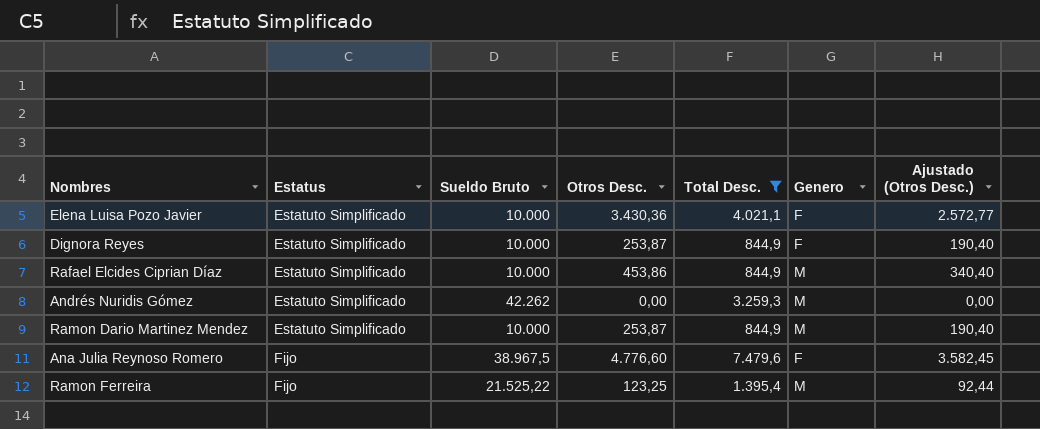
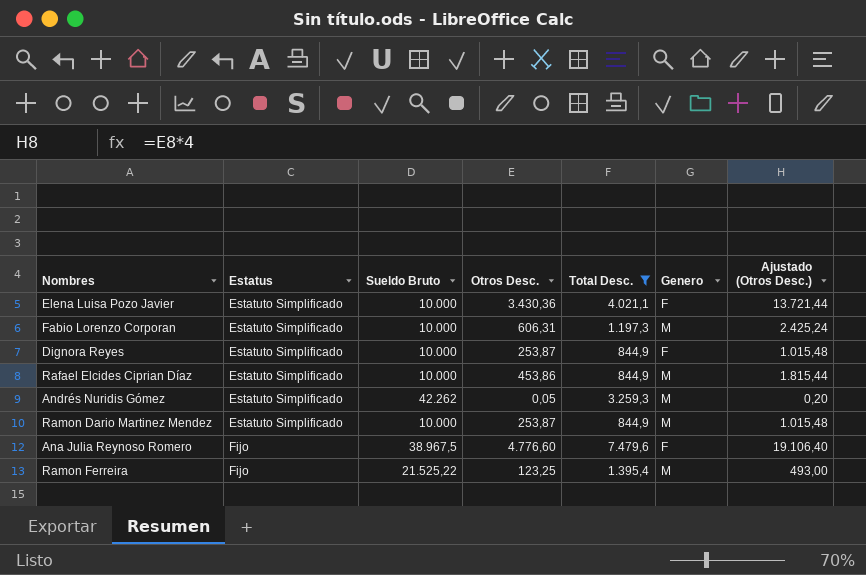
column Ajustado (Otros Desc.) | formula: [Otros Desc.] * 0,75 -> [Otros Desc.] * 4
row Fabio Lorenzo Corporan: none -> Estatuto Simplificado | 10.000 | 606,31 | 1.197,3 | M | 2.425,24
Andrés Nuridis Gómez | Otros Desc.: 0,00 -> 0,05

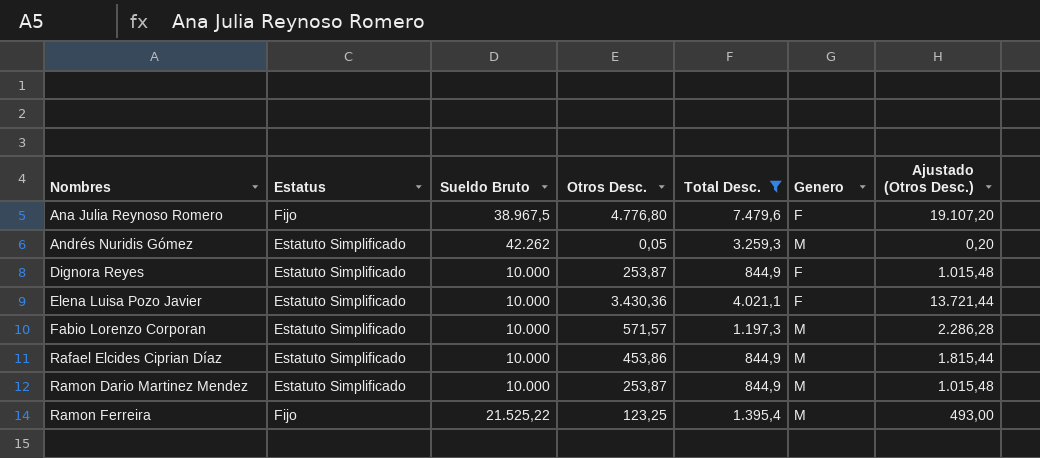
row order: Estatus ascending -> Nombres ascending
Ana Julia Reynoso Romero | Otros Desc.: 4.776,60 -> 4.776,80
Ana Julia Reynoso Romero | Ajustado (Otros Desc.): 19.106,40 -> 19.107,20
Fabio Lorenzo Corporan | Otros Desc.: 606,31 -> 571,57
Fabio Lorenzo Corporan | Ajustado (Otros Desc.): 2.425,24 -> 2.286,28

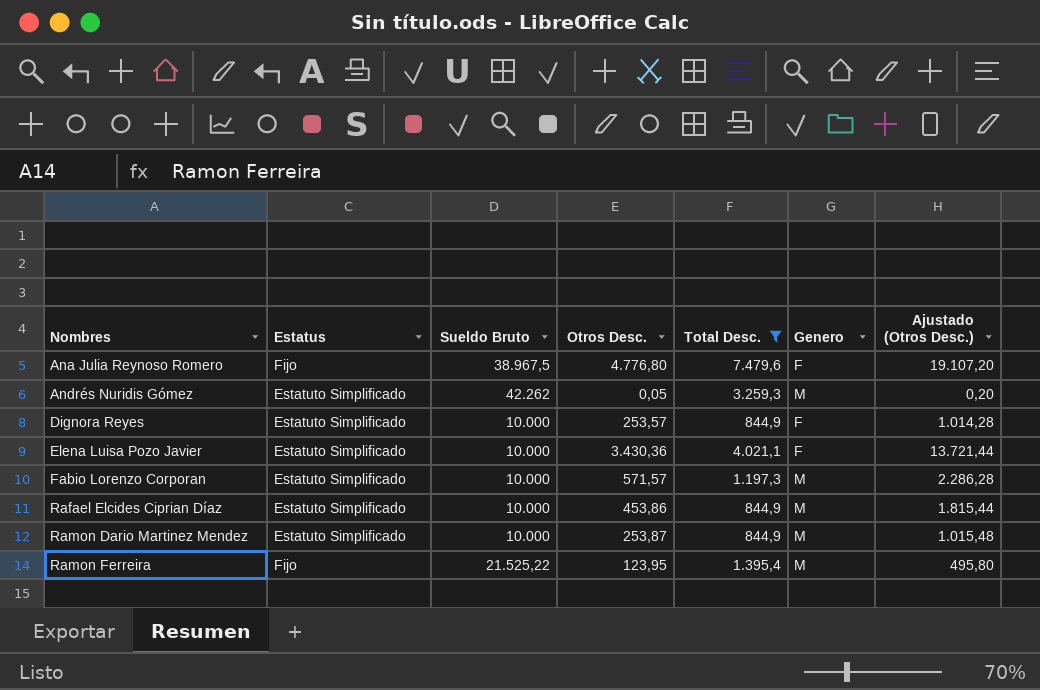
Dignora Reyes | Otros Desc.: 253,87 -> 253,57
Dignora Reyes | Ajustado (Otros Desc.): 1.015,48 -> 1.014,28
Ramon Ferreira | Otros Desc.: 123,25 -> 123,95
Ramon Ferreira | Ajustado (Otros Desc.): 493,00 -> 495,80

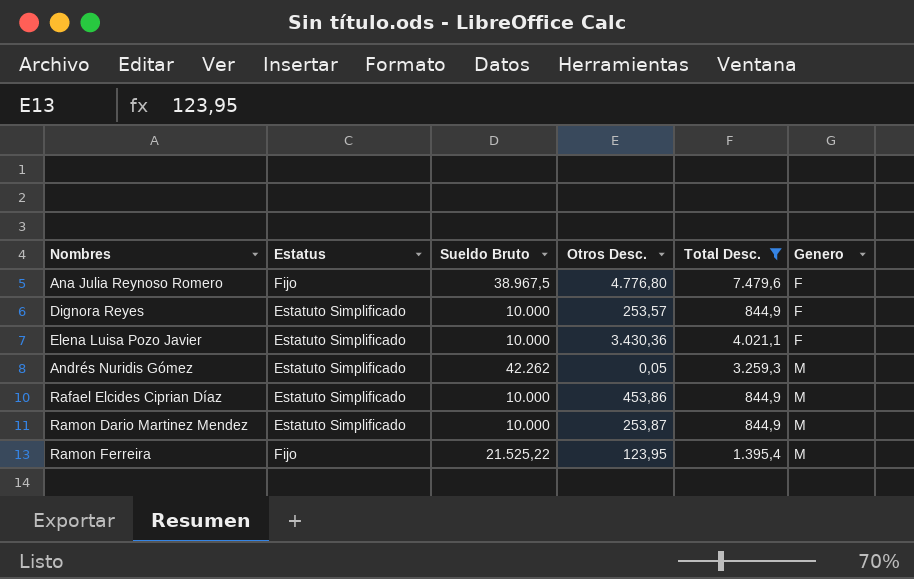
row order: Nombres ascending -> Genero ascending
column Ajustado (Otros Desc.) | formula: [Otros Desc.] * 4 -> none
row Fabio Lorenzo Corporan: Estatuto Simplificado | 10.000 | 571,57 | 1.197,3 | M | 2.286,28 -> none

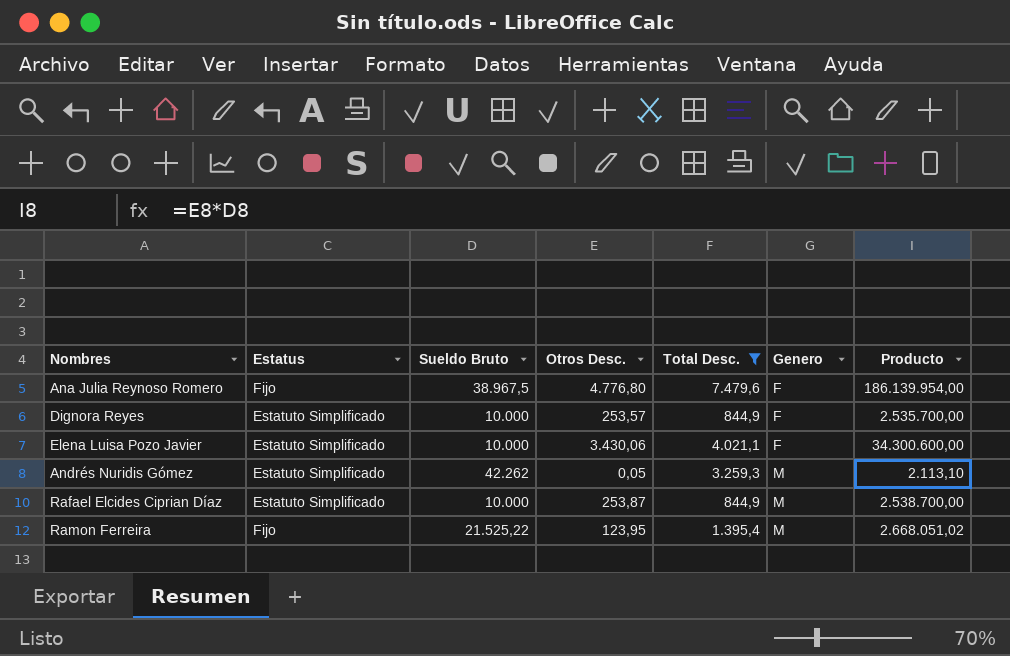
column Producto | formula: none -> [Sueldo Bruto] * [Otros Desc.]
row Ramon Dario Martinez Mendez: Estatuto Simplificado | 10.000 | 253,87 | 844,9 | M -> none
Elena Luisa Pozo Javier | Otros Desc.: 3.430,36 -> 3.430,06
Rafael Elcides Ciprian Díaz | Otros Desc.: 453,86 -> 253,87

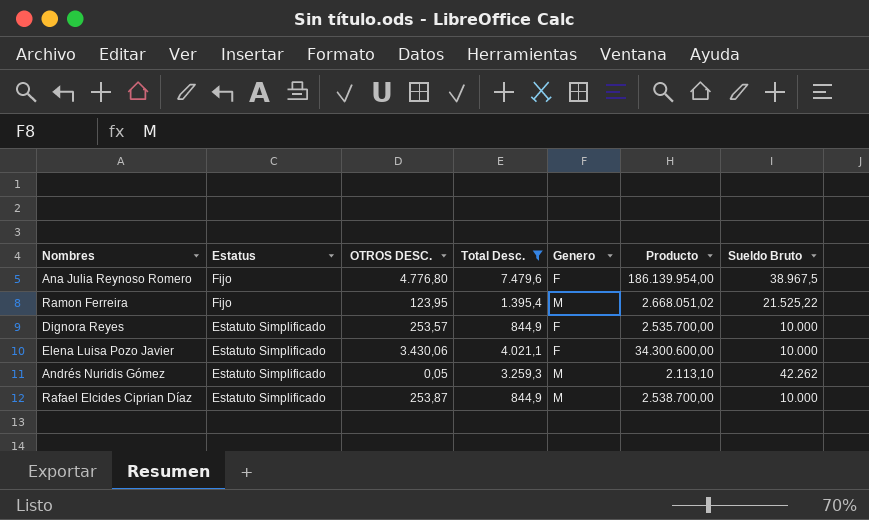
row order: Genero ascending -> Estatus descending
column name: Otros Desc. -> OTROS DESC.
column Sueldo Bruto | position: 3 -> 7

